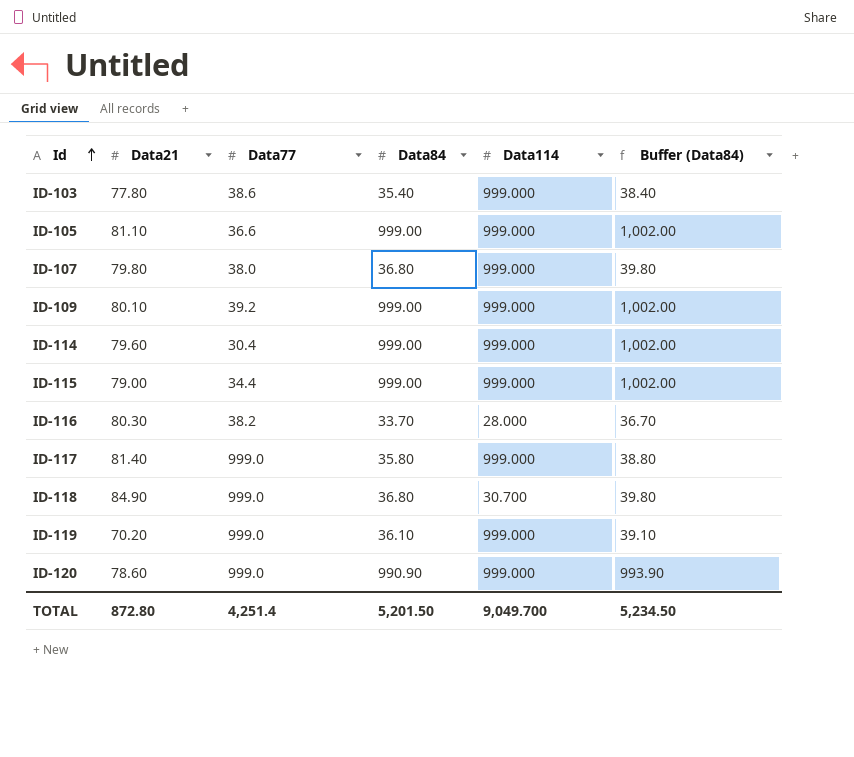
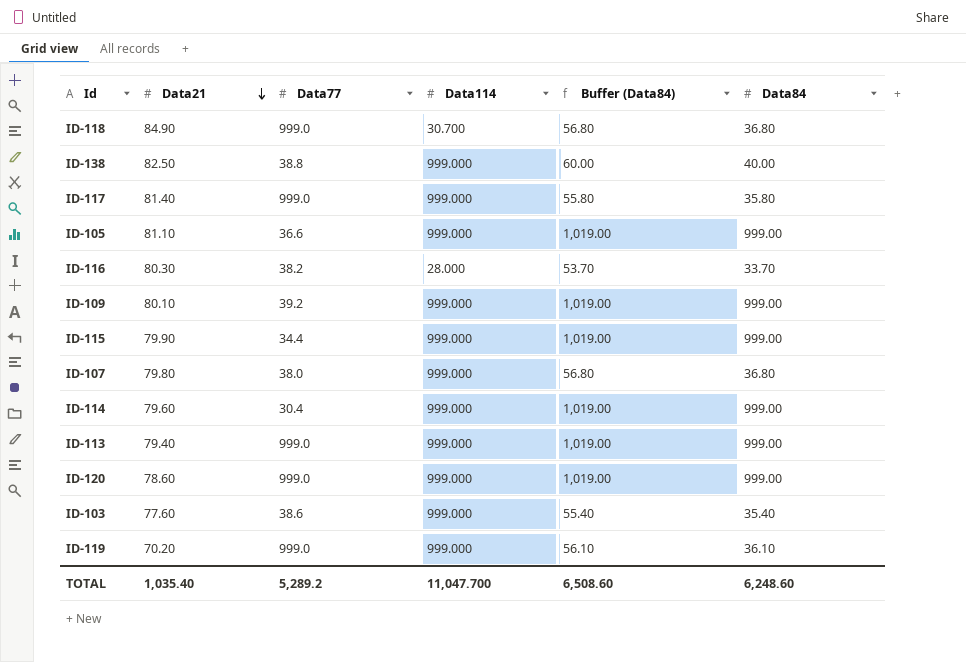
row order: Id ascending -> Data21 descending
column Buffer (Data84) | formula: [Data84] + 3 -> [Data84] + 20
column Data84 | position: 4 -> 6
row ID-138: none -> 82.50 | 38.8 | 999.000 | 60.00 | 40.00
ID-115 | Data21: 79.00 -> 79.90
row ID-113: none -> 79.40 | 999.0 | 999.000 | 1,019.00 | 999.00
ID-120 | Data84: 990.90 -> 999.00
ID-103 | Data21: 77.80 -> 77.60
TOTAL | Data21: 872.80 -> 1,035.40
TOTAL | Data77: 4,251.4 -> 5,289.2
TOTAL | Data114: 9,049.700 -> 11,047.700
TOTAL | Buffer (Data84): 5,234.50 -> 6,508.60
TOTAL | Data84: 5,201.50 -> 6,248.60

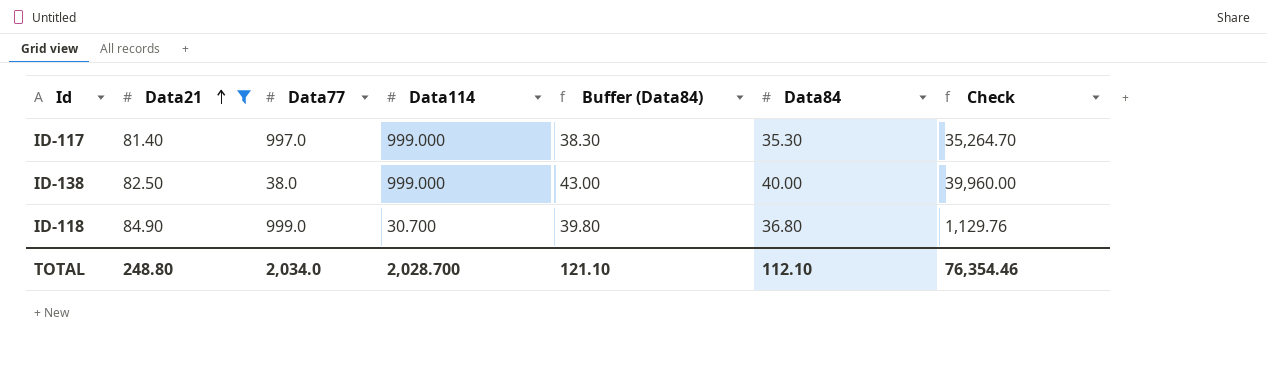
filter: none -> Data21 >= 81.40
row order: Data21 descending -> Data21 ascending
column Buffer (Data84) | formula: [Data84] + 20 -> [Data84] + 3
column Check | formula: none -> [Data114] * [Data84]
ID-117 | Data77: 999.0 -> 997.0
ID-117 | Data84: 35.80 -> 35.30
ID-138 | Data77: 38.8 -> 38.0
TOTAL | Data21: 1,035.40 -> 248.80
TOTAL | Data77: 5,289.2 -> 2,034.0
TOTAL | Data114: 11,047.700 -> 2,028.700
TOTAL | Buffer (Data84): 6,508.60 -> 121.10
TOTAL | Data84: 6,248.60 -> 112.10

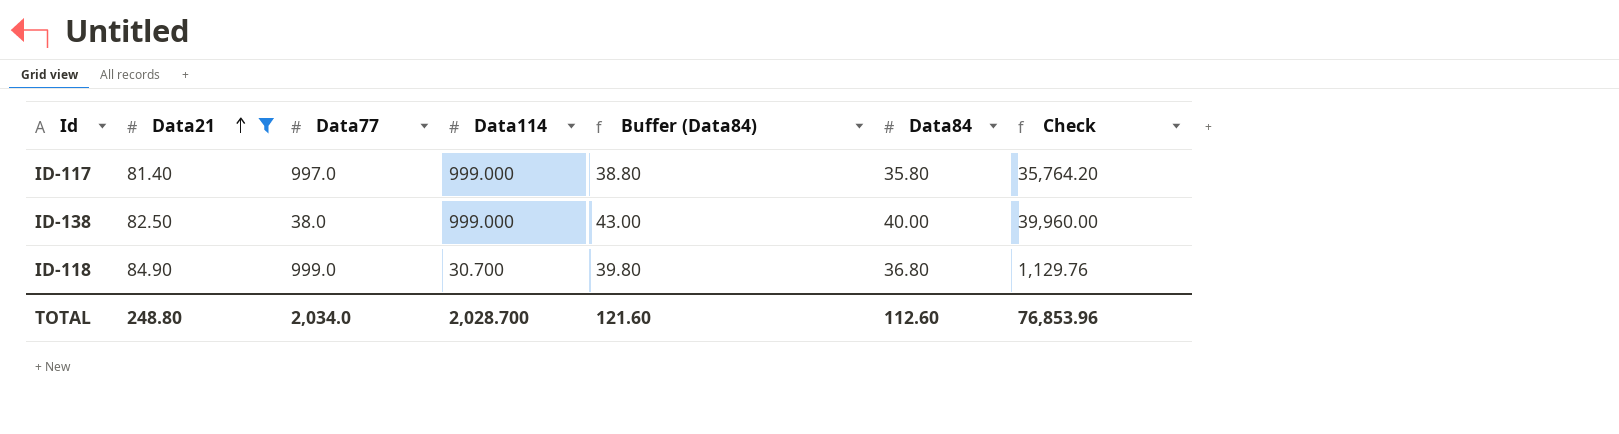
ID-117 | Buffer (Data84): 38.30 -> 38.80
ID-117 | Data84: 35.30 -> 35.80
ID-117 | Check: 35,264.70 -> 35,764.20
TOTAL | Buffer (Data84): 121.10 -> 121.60
TOTAL | Data84: 112.10 -> 112.60
TOTAL | Check: 76,354.46 -> 76,853.96

